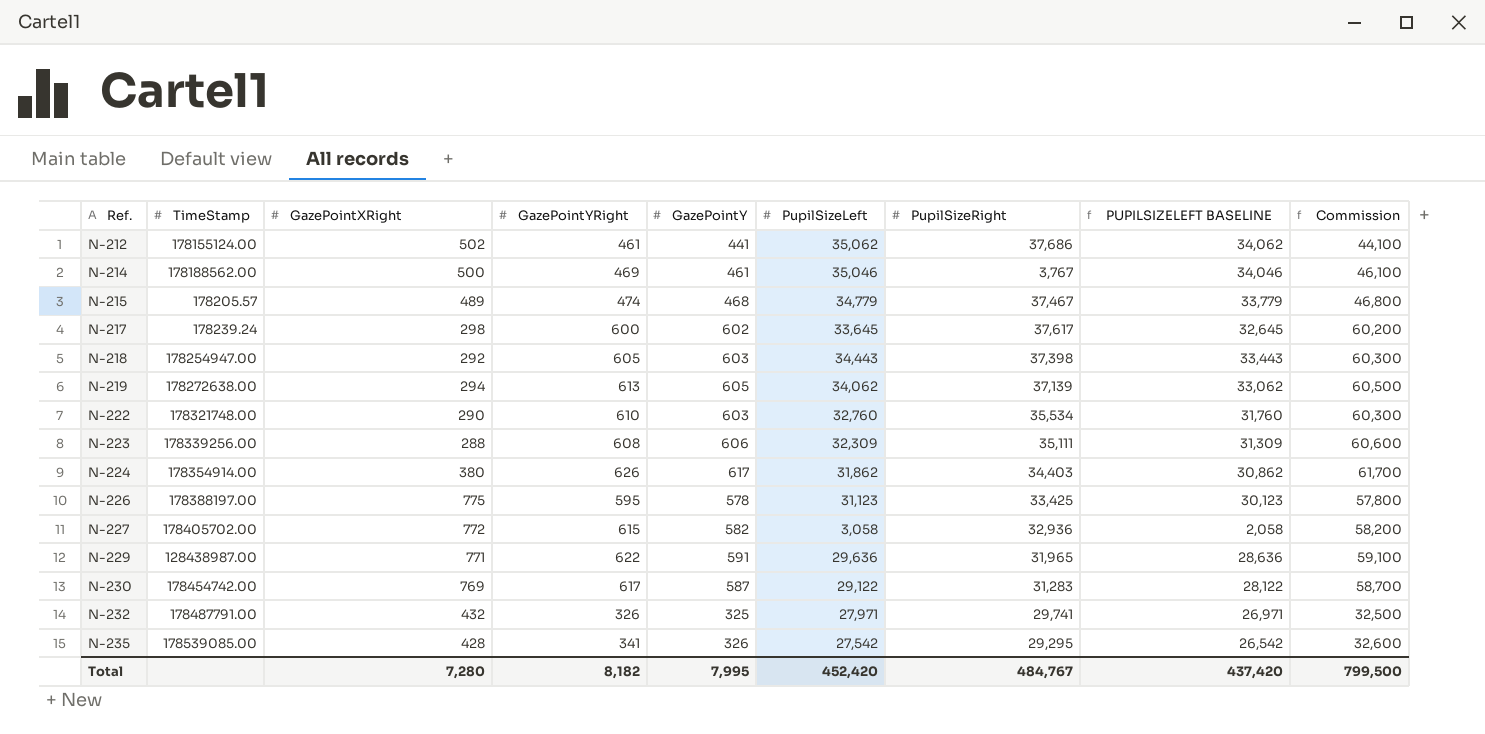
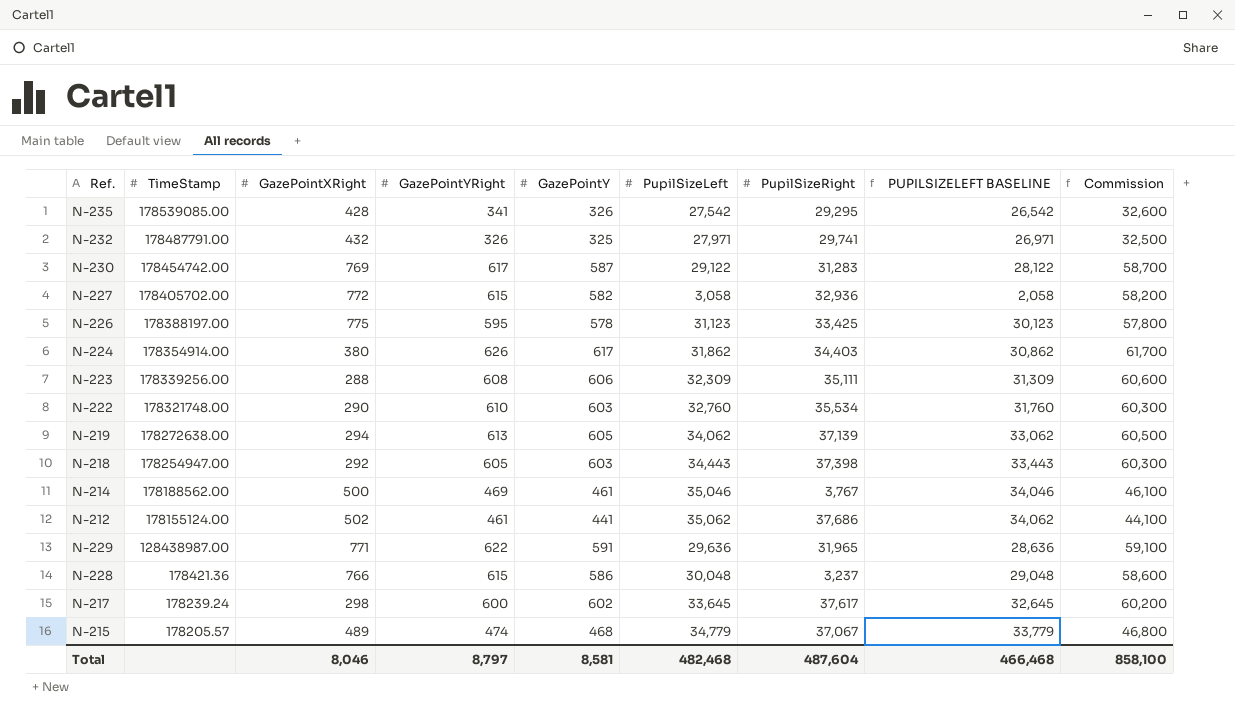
row order: Ref. ascending -> TimeStamp descending
row N-228: none -> 178421.36 | 766 | 615 | 586 | 30,048 | 3,237 | 29,048 | 58,600
N-215 | PupilSizeRight: 37,467 -> 37,067
Total | GazePointXRight: 7,280 -> 8,046
Total | GazePointYRight: 8,182 -> 8,797
Total | GazePointY: 7,995 -> 8,581
Total | PupilSizeLeft: 452,420 -> 482,468
Total | PupilSizeRight: 484,767 -> 487,604
Total | PUPILSIZELEFT BASELINE: 437,420 -> 466,468
Total | Commission: 799,500 -> 858,100

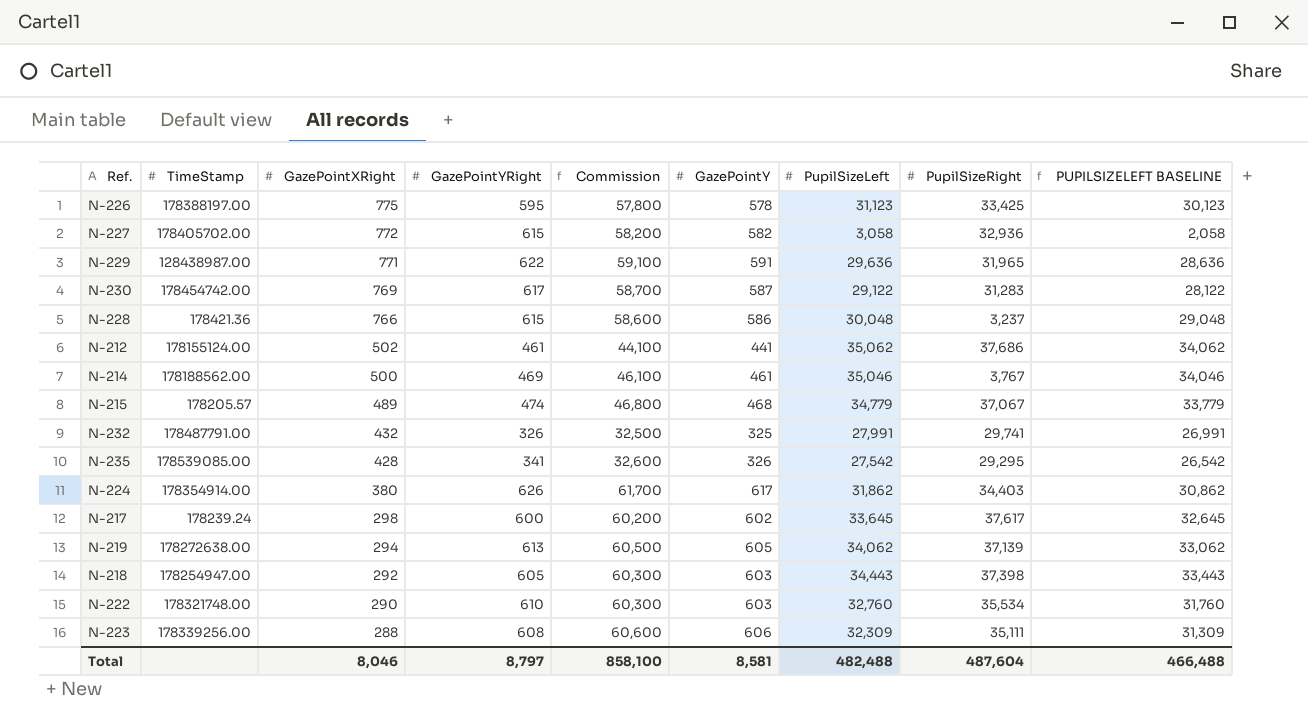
row order: TimeStamp descending -> GazePointXRight descending
column Commission | position: 9 -> 5
N-232 | PupilSizeLeft: 27,971 -> 27,991
N-232 | PUPILSIZELEFT BASELINE: 26,971 -> 26,991
Total | PupilSizeLeft: 482,468 -> 482,488
Total | PUPILSIZELEFT BASELINE: 466,468 -> 466,488

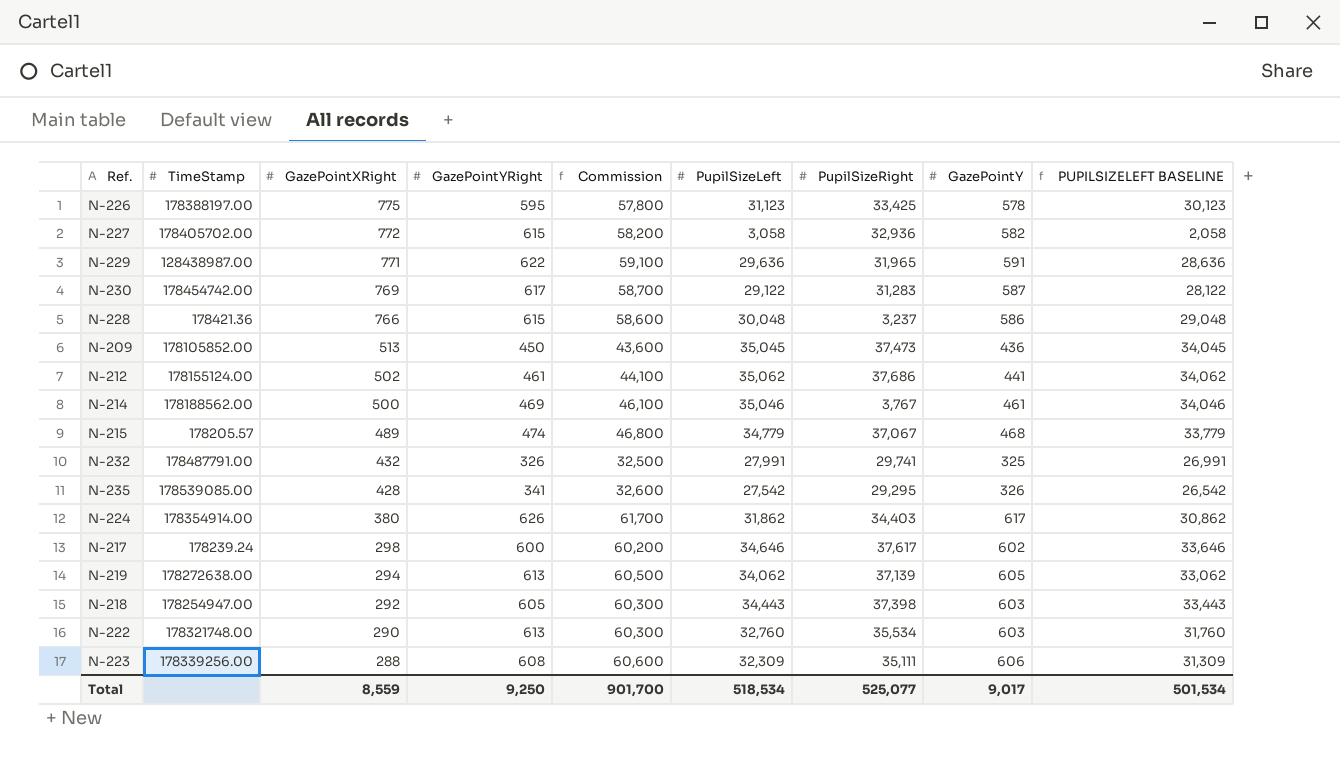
column GazePointY | position: 6 -> 8
row N-209: none -> 178105852.00 | 513 | 450 | 43,600 | 35,045 | 37,473 | 436 | 34,045
N-217 | PupilSizeLeft: 33,645 -> 34,646
N-217 | PUPILSIZELEFT BASELINE: 32,645 -> 33,646
N-222 | GazePointYRight: 610 -> 613
Total | GazePointXRight: 8,046 -> 8,559
Total | GazePointYRight: 8,797 -> 9,250
Total | Commission: 858,100 -> 901,700
Total | PupilSizeLeft: 482,488 -> 518,534
Total | PupilSizeRight: 487,604 -> 525,077
Total | GazePointY: 8,581 -> 9,017
Total | PUPILSIZELEFT BASELINE: 466,488 -> 501,534

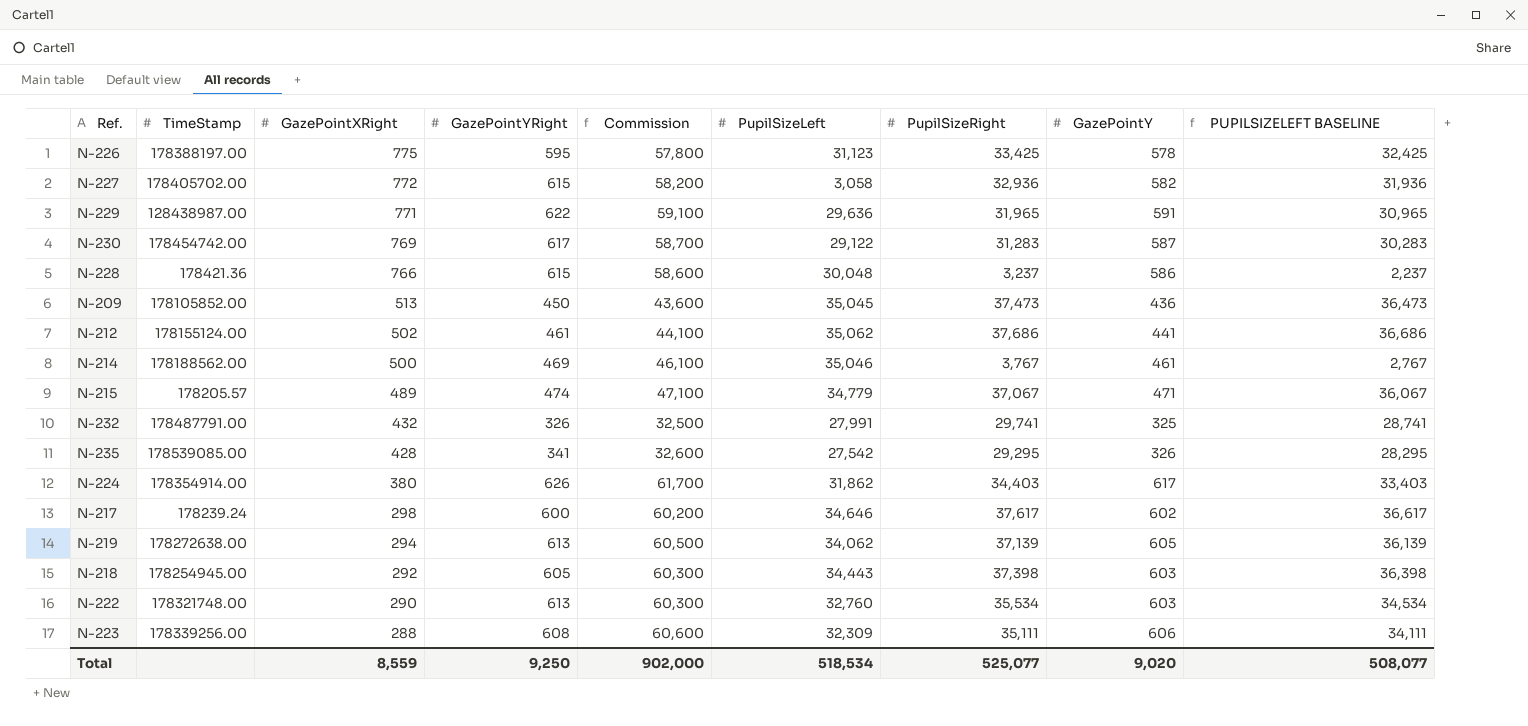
column PUPILSIZELEFT BASELINE | formula: [PupilSizeLeft] - 1000 -> [PupilSizeRight] - 1000
N-215 | Commission: 46,800 -> 47,100
N-215 | GazePointY: 468 -> 471
N-218 | TimeStamp: 178254947.00 -> 178254945.00
Total | Commission: 901,700 -> 902,000
Total | GazePointY: 9,017 -> 9,020
Total | PUPILSIZELEFT BASELINE: 501,534 -> 508,077

